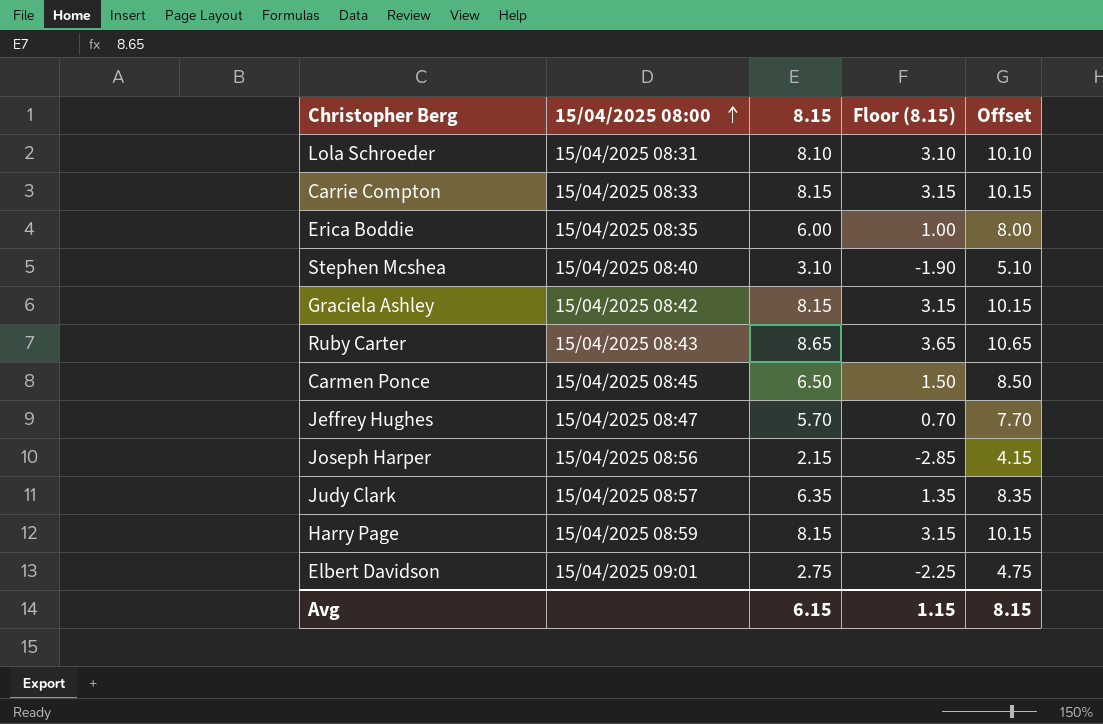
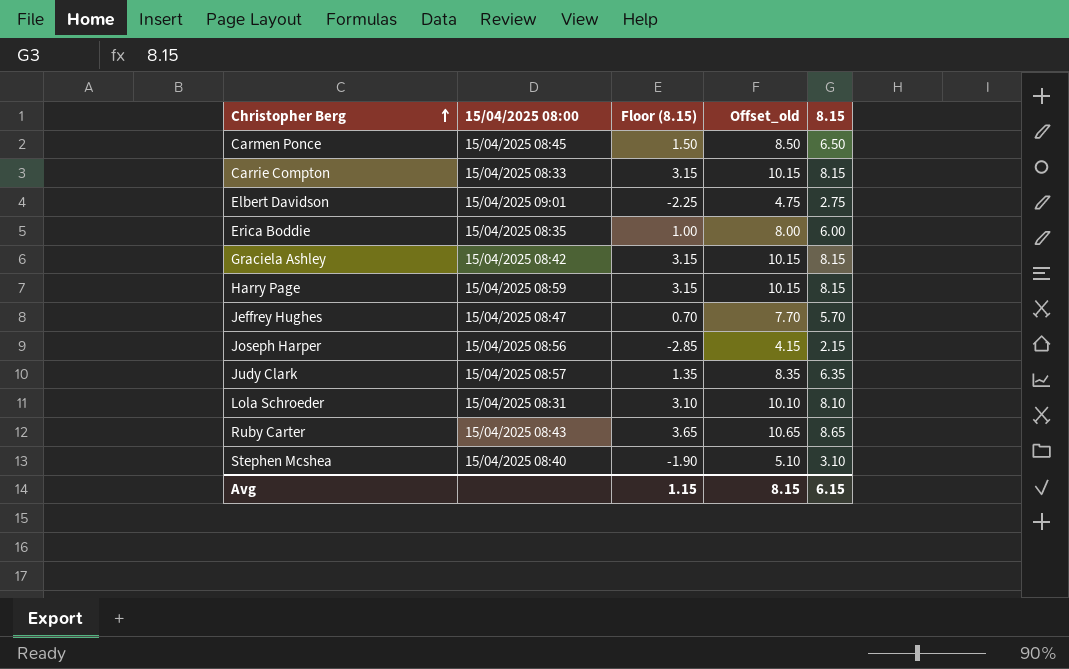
row order: 15/04/2025 08:00 ascending -> Christopher Berg ascending
column name: Offset -> Offset_old
column 8.15 | position: 3 -> 5

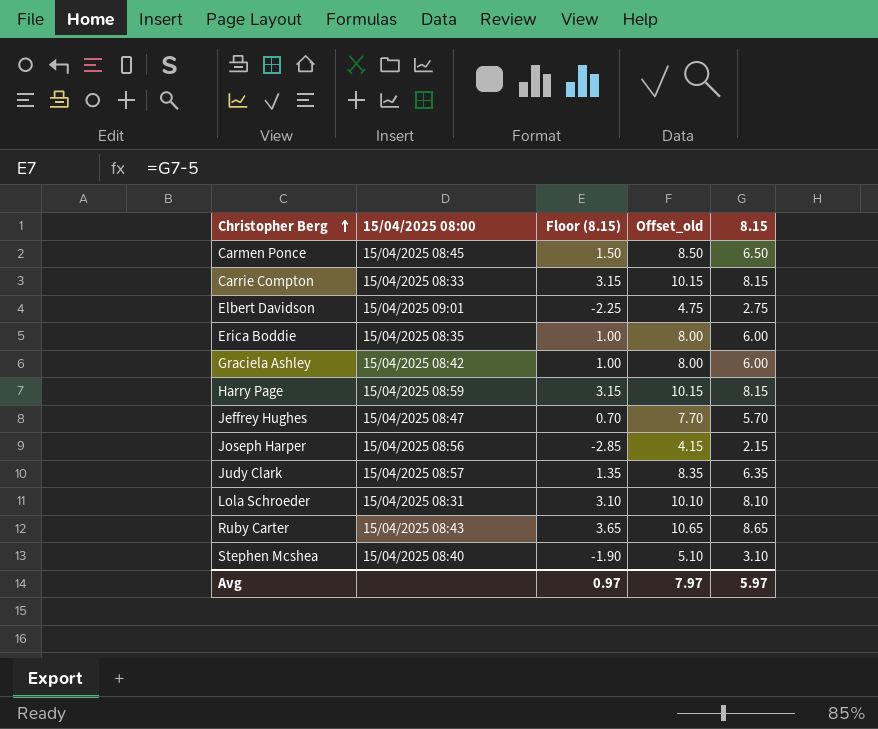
Graciela Ashley | Floor (8.15): 3.15 -> 1.00
Graciela Ashley | Offset_old: 10.15 -> 8.00
Graciela Ashley | 8.15: 8.15 -> 6.00
Avg | Floor (8.15): 1.15 -> 0.97
Avg | Offset_old: 8.15 -> 7.97
Avg | 8.15: 6.15 -> 5.97

